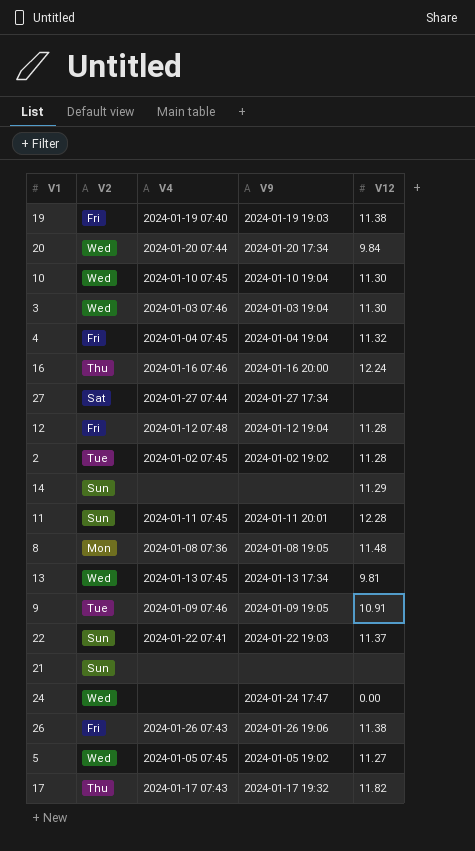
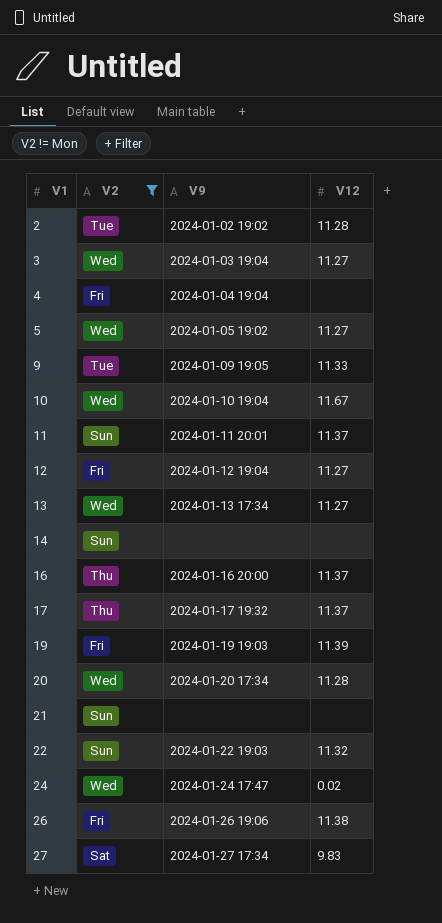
filter: none -> V2 != Mon
row order: none -> V1 ascending
column V4 | position: 3 -> none
3 | V12: 11.30 -> 11.27
4 | V12: 11.32 -> none
9 | V12: 10.91 -> 11.33
10 | V12: 11.30 -> 11.67
11 | V12: 12.28 -> 11.37
12 | V12: 11.28 -> 11.27
13 | V12: 9.81 -> 11.27
14 | V12: 11.29 -> none
16 | V12: 12.24 -> 11.37
17 | V12: 11.82 -> 11.37
19 | V12: 11.38 -> 11.39
20 | V12: 9.84 -> 11.28
22 | V12: 11.37 -> 11.32
24 | V12: 0.00 -> 0.02
27 | V12: none -> 9.83

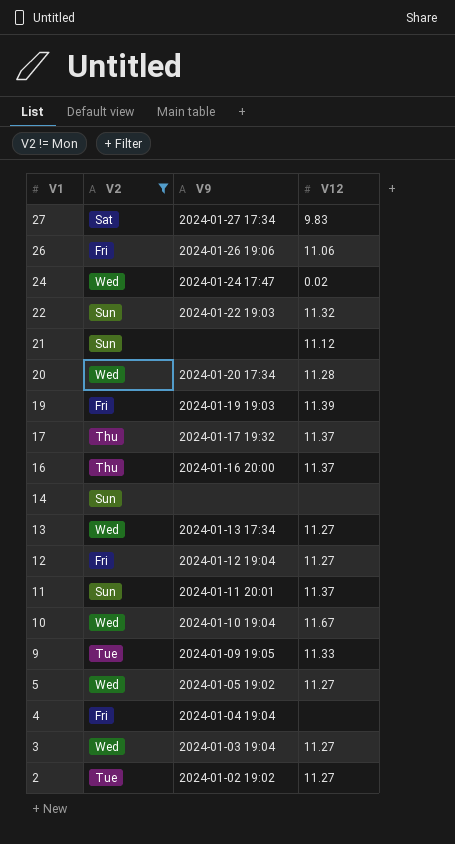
row order: V1 ascending -> V1 descending
26 | V12: 11.38 -> 11.06
21 | V12: none -> 11.12
2 | V12: 11.28 -> 11.27

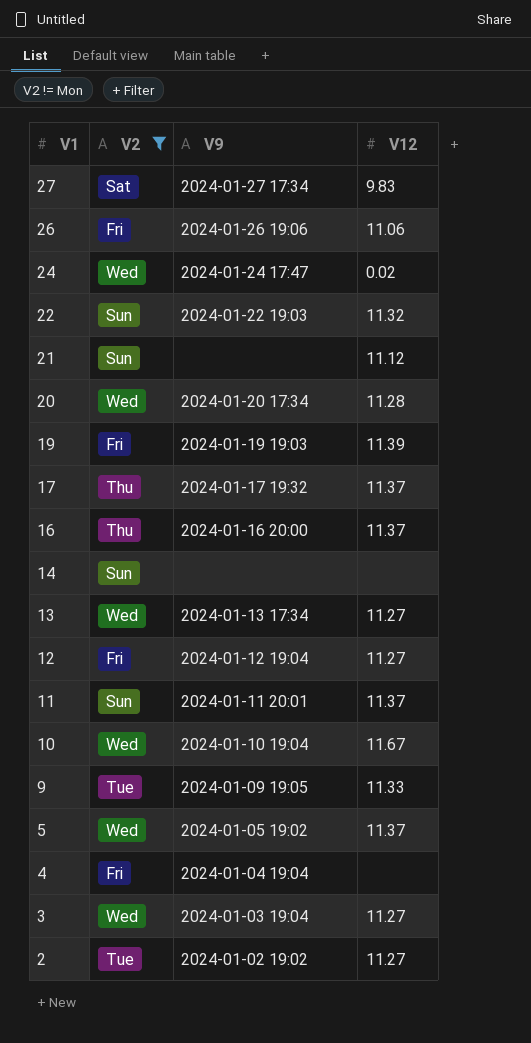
5 | V12: 11.27 -> 11.37

